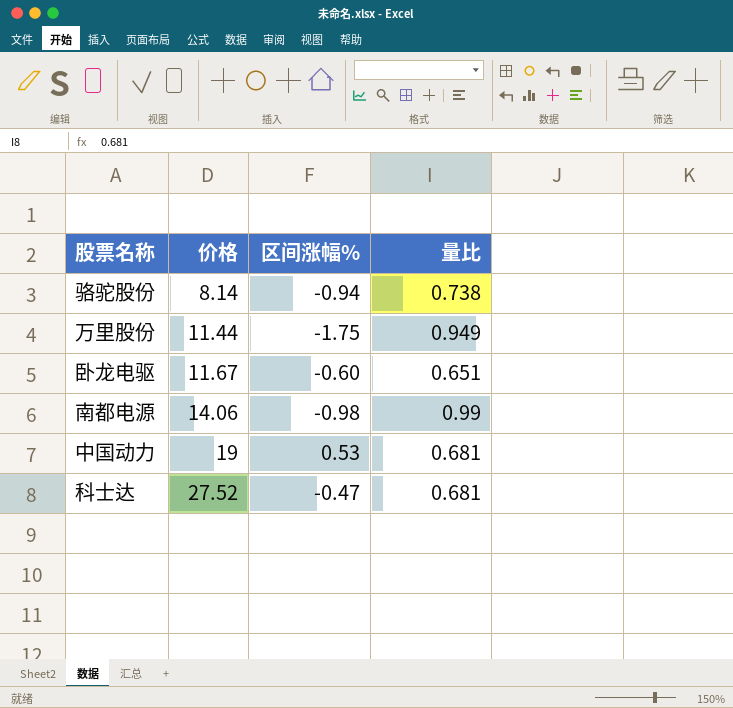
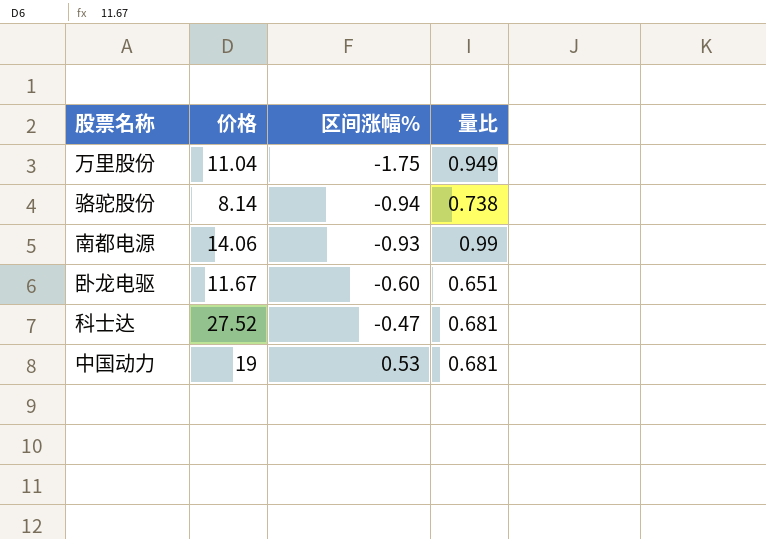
row order: 价格 ascending -> 区间涨幅% ascending
万里股份 | 价格: 11.44 -> 11.04
南都电源 | 区间涨幅%: -0.98 -> -0.93

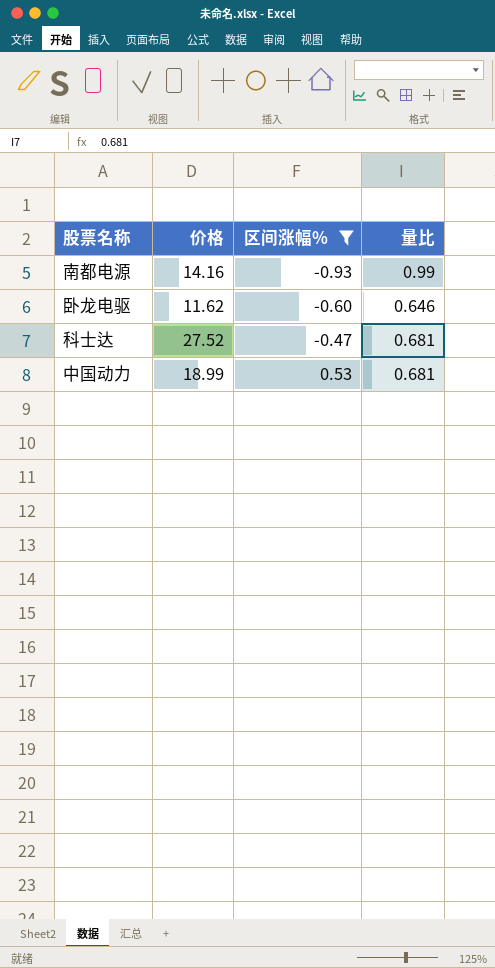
filter: none -> 区间涨幅% >= -0.93
南都电源 | 价格: 14.06 -> 14.16
卧龙电驱 | 价格: 11.67 -> 11.62
卧龙电驱 | 量比: 0.651 -> 0.646
中国动力 | 价格: 19 -> 18.99

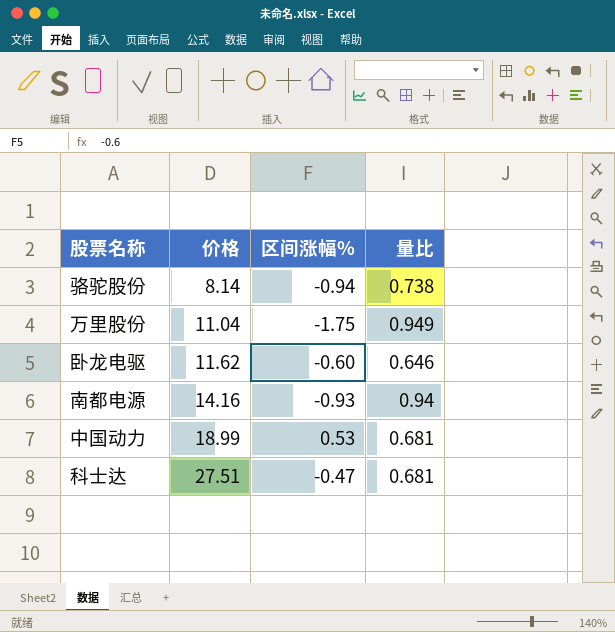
filter: 区间涨幅% >= -0.93 -> none
row order: 区间涨幅% ascending -> 价格 ascending
南都电源 | 量比: 0.99 -> 0.94
科士达 | 价格: 27.52 -> 27.51

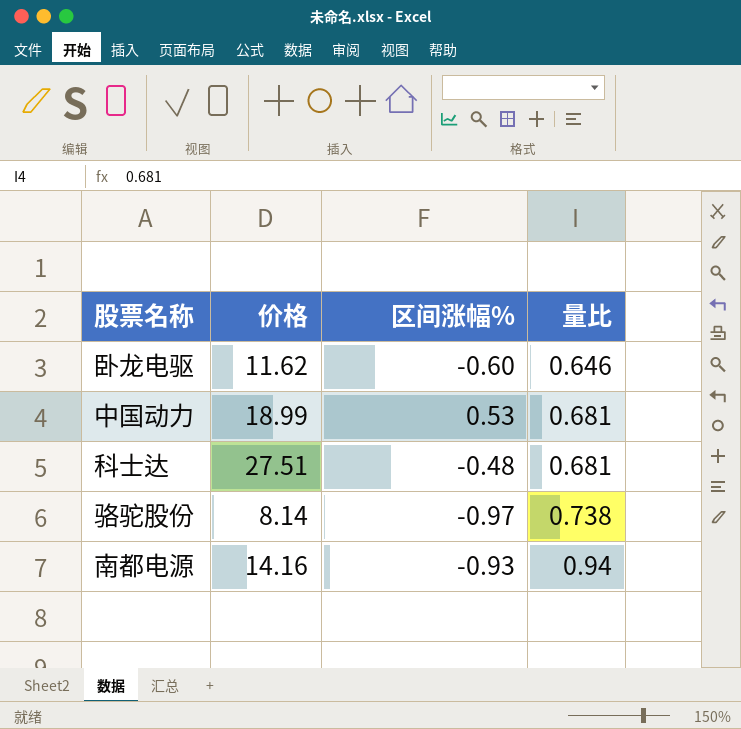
row order: 价格 ascending -> 量比 ascending
row 万里股份: 11.04 | -1.75 | 0.949 -> none
科士达 | 区间涨幅%: -0.47 -> -0.48
骆驼股份 | 区间涨幅%: -0.94 -> -0.97

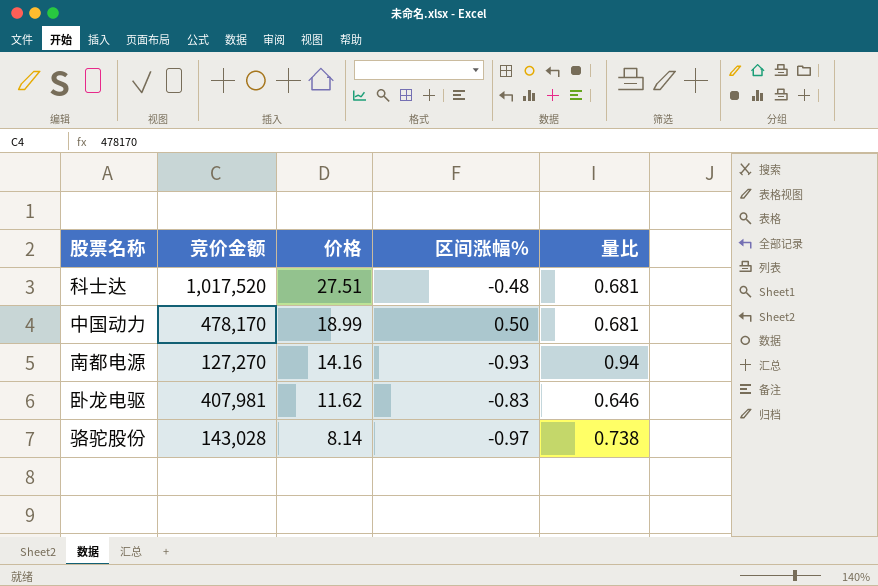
row order: 量比 ascending -> 价格 descending
column 竞价金额 | position: none -> 2
中国动力 | 区间涨幅%: 0.53 -> 0.50
卧龙电驱 | 区间涨幅%: -0.60 -> -0.83

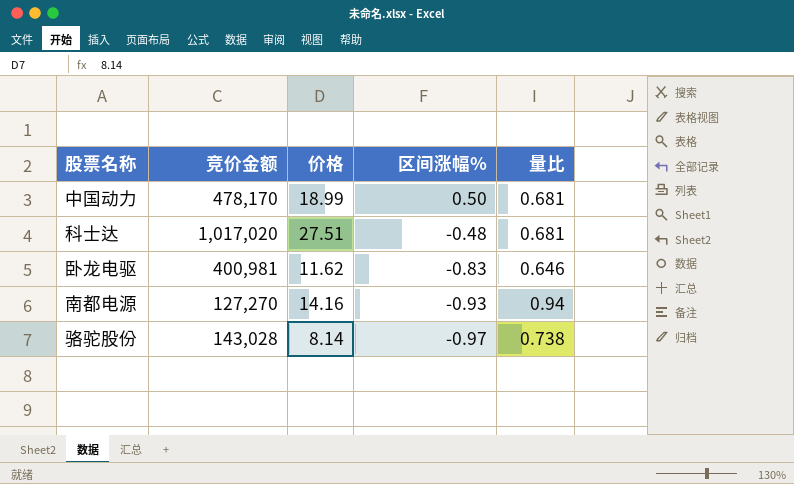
row order: 价格 descending -> 区间涨幅% descending
科士达 | 竞价金额: 1,017,520 -> 1,017,020
卧龙电驱 | 竞价金额: 407,981 -> 400,981

